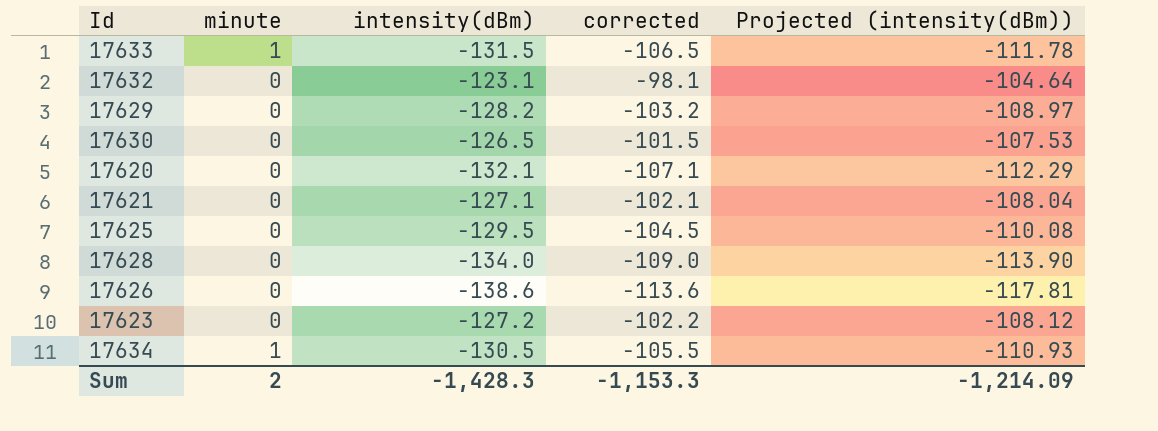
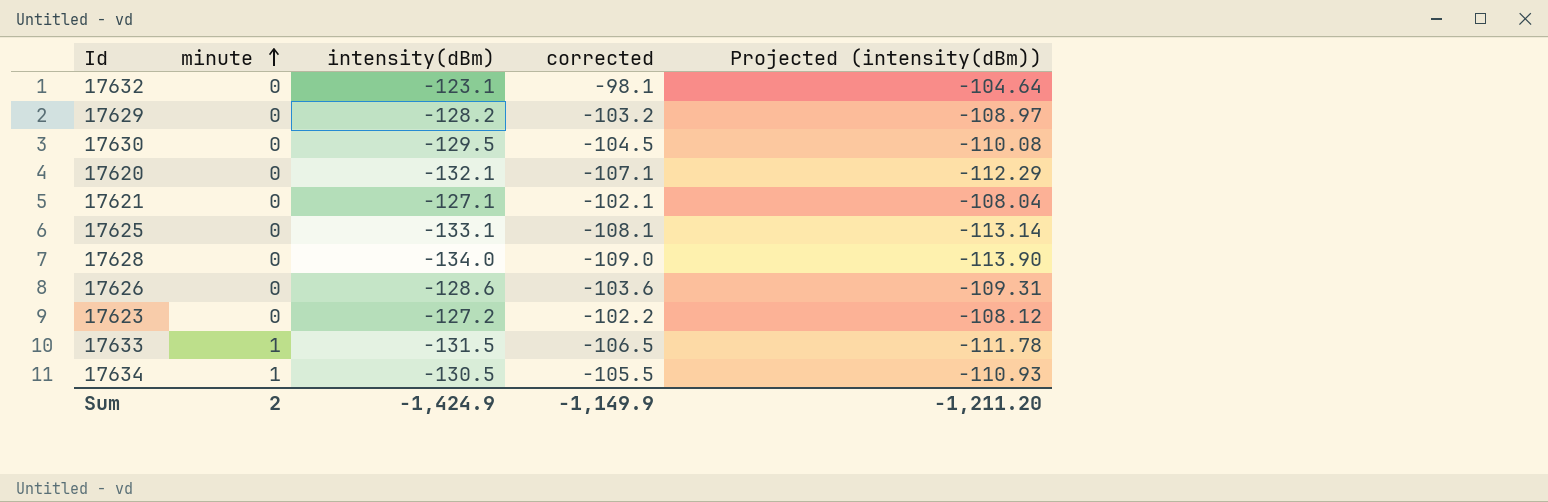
row order: none -> minute ascending
17630 | intensity(dBm): -126.5 -> -129.5
17630 | corrected: -101.5 -> -104.5
17630 | Projected (intensity(dBm)): -107.53 -> -110.08
17625 | intensity(dBm): -129.5 -> -133.1
17625 | corrected: -104.5 -> -108.1
17625 | Projected (intensity(dBm)): -110.08 -> -113.14
17626 | intensity(dBm): -138.6 -> -128.6
17626 | corrected: -113.6 -> -103.6
17626 | Projected (intensity(dBm)): -117.81 -> -109.31
Sum | intensity(dBm): -1,428.3 -> -1,424.9
Sum | corrected: -1,153.3 -> -1,149.9
Sum | Projected (intensity(dBm)): -1,214.09 -> -1,211.20

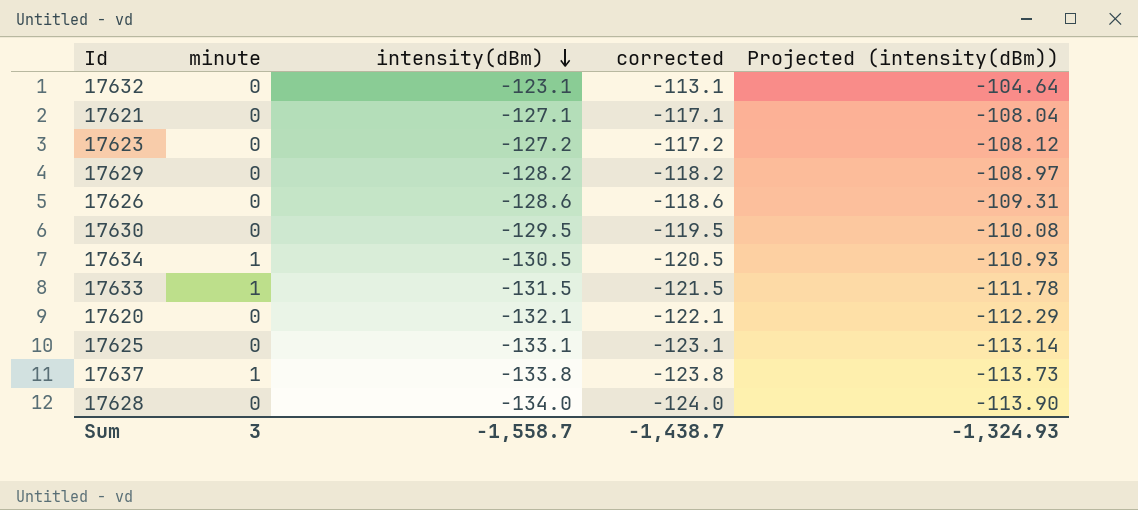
row order: minute ascending -> intensity(dBm) descending
column corrected | formula: [intensity(dBm)] + 25 -> [intensity(dBm)] + 10
row 17637: none -> 1 | -133.8 | -123.8 | -113.73
Sum | minute: 2 -> 3
Sum | intensity(dBm): -1,424.9 -> -1,558.7
Sum | corrected: -1,149.9 -> -1,438.7
Sum | Projected (intensity(dBm)): -1,211.20 -> -1,324.93

